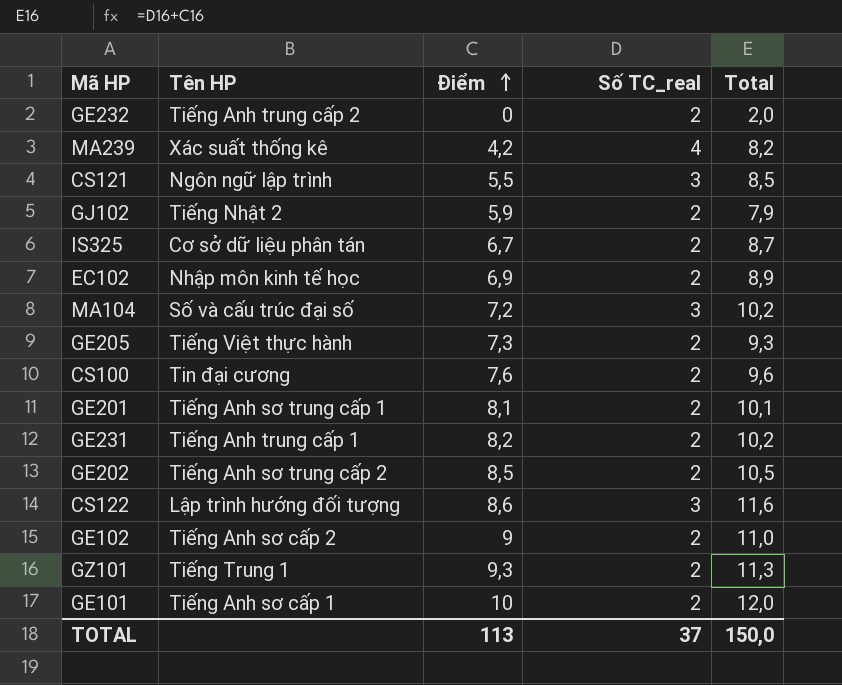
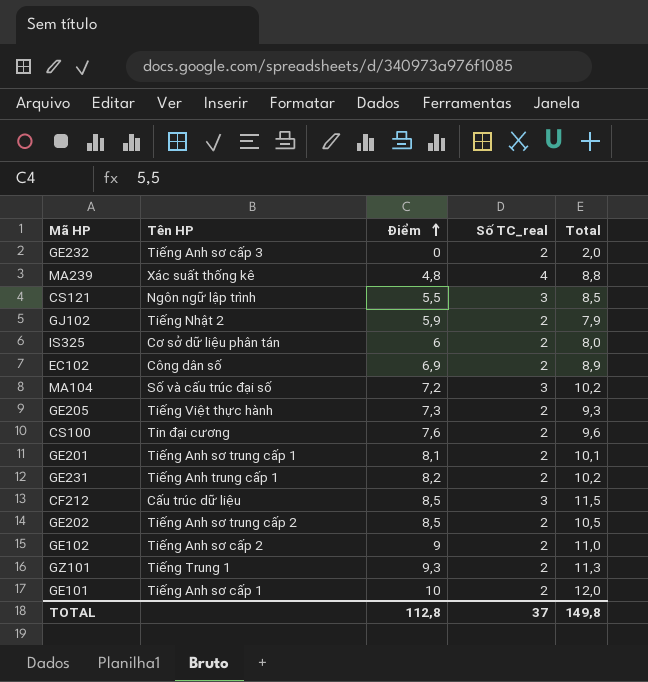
row CS122: Lập trình hướng đối tượng | 8,6 | 3 | 11,6 -> none
GE232 | Tên HP: Tiếng Anh trung cấp 2 -> Tiếng Anh sơ cấp 3
MA239 | Điểm: 4,2 -> 4,8
MA239 | Total: 8,2 -> 8,8
IS325 | Điểm: 6,7 -> 6
IS325 | Total: 8,7 -> 8,0
EC102 | Tên HP: Nhập môn kinh tế học -> Công dân số
row CF212: none -> Cấu trúc dữ liệu | 8,5 | 3 | 11,5
TOTAL | Điểm: 113 -> 112,8
TOTAL | Total: 150,0 -> 149,8

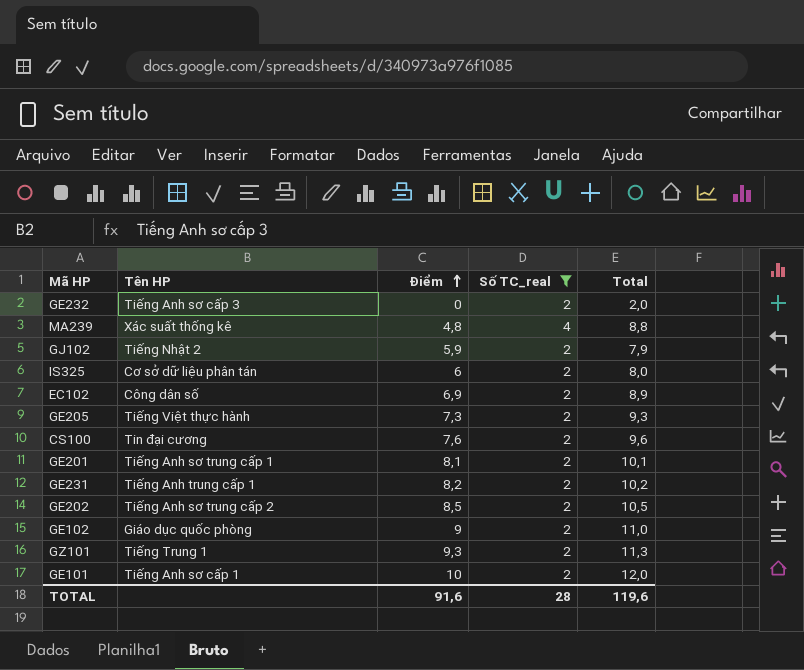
filter: none -> Số TC_real != 3
GE102 | Tên HP: Tiếng Anh sơ cấp 2 -> Giáo dục quốc phòng
TOTAL | Điểm: 112,8 -> 91,6
TOTAL | Số TC_real: 37 -> 28
TOTAL | Total: 149,8 -> 119,6

